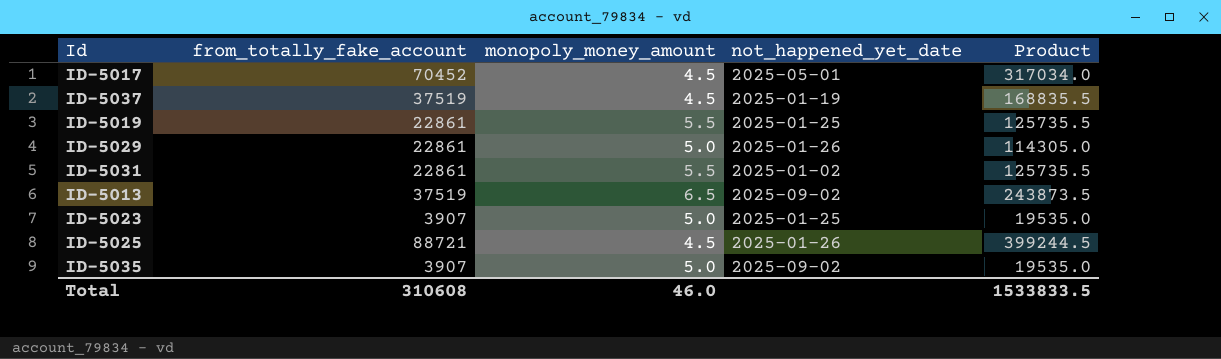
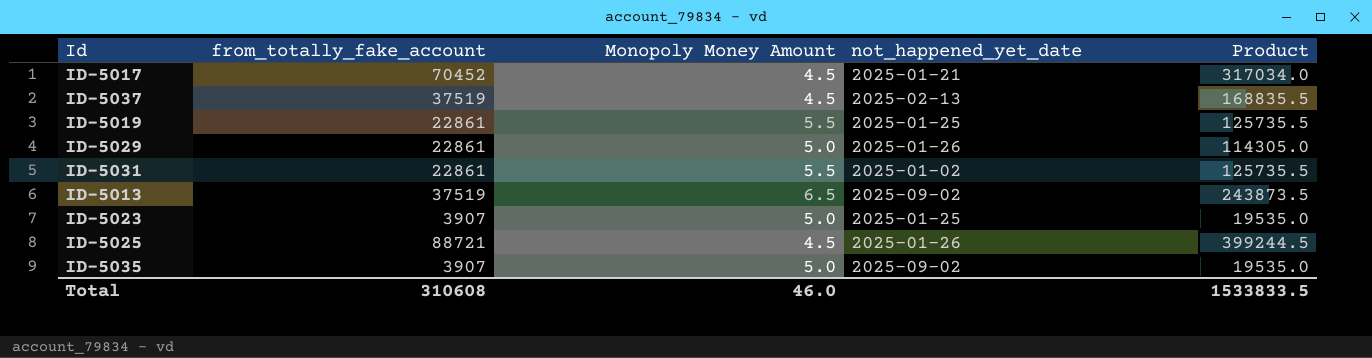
column name: monopoly_money_amount -> Monopoly Money Amount
ID-5017 | not_happened_yet_date: 2025-05-01 -> 2025-01-21
ID-5037 | not_happened_yet_date: 2025-01-19 -> 2025-02-13

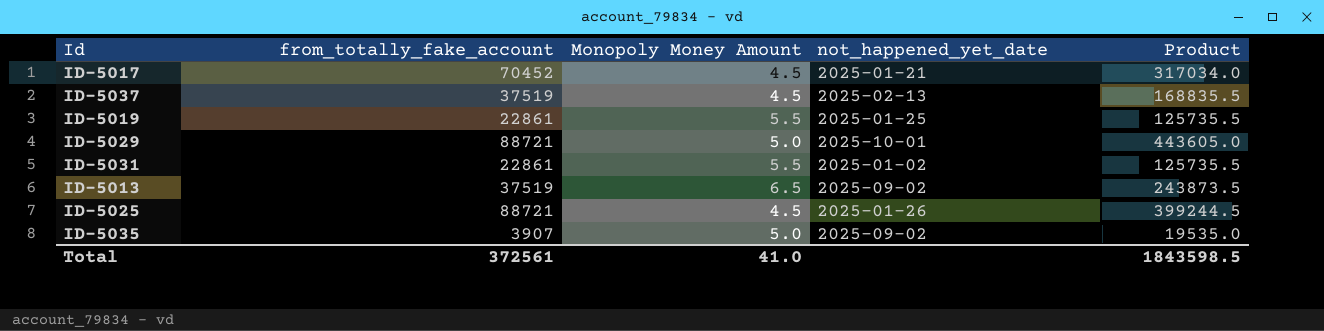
row ID-5023: 3907 | 5.0 | 2025-01-25 | 19535.0 -> none
ID-5029 | from_totally_fake_account: 22861 -> 88721
ID-5029 | not_happened_yet_date: 2025-01-26 -> 2025-10-01
ID-5029 | Product: 114305.0 -> 443605.0
Total | from_totally_fake_account: 310608 -> 372561
Total | Monopoly Money Amount: 46.0 -> 41.0
Total | Product: 1533833.5 -> 1843598.5

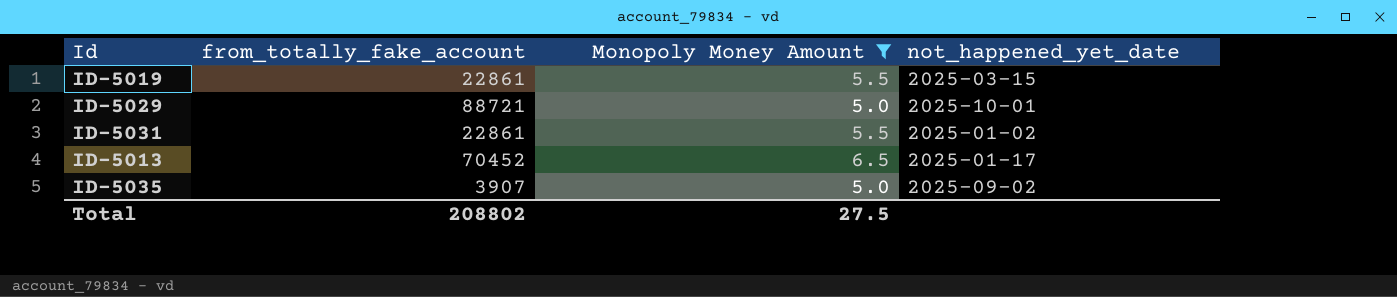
filter: none -> Monopoly Money Amount != 4.5
column Product | formula: [from_totally_fake_account] * [Monopoly Money Amount] -> none
ID-5019 | not_happened_yet_date: 2025-01-25 -> 2025-03-15
ID-5013 | from_totally_fake_account: 37519 -> 70452
ID-5013 | not_happened_yet_date: 2025-09-02 -> 2025-01-17
Total | from_totally_fake_account: 372561 -> 208802
Total | Monopoly Money Amount: 41.0 -> 27.5

